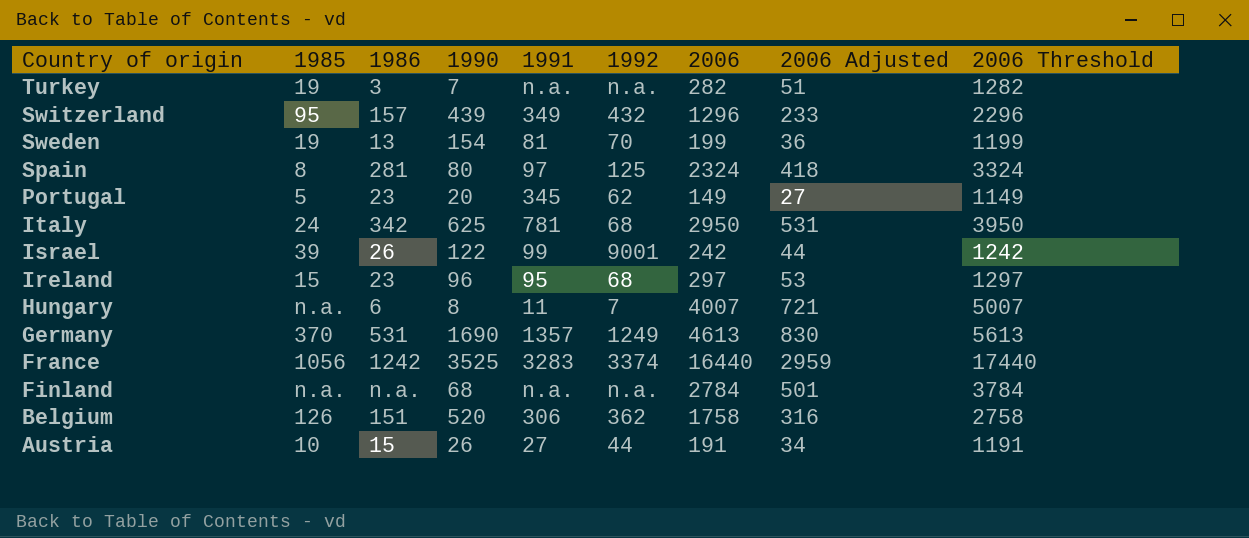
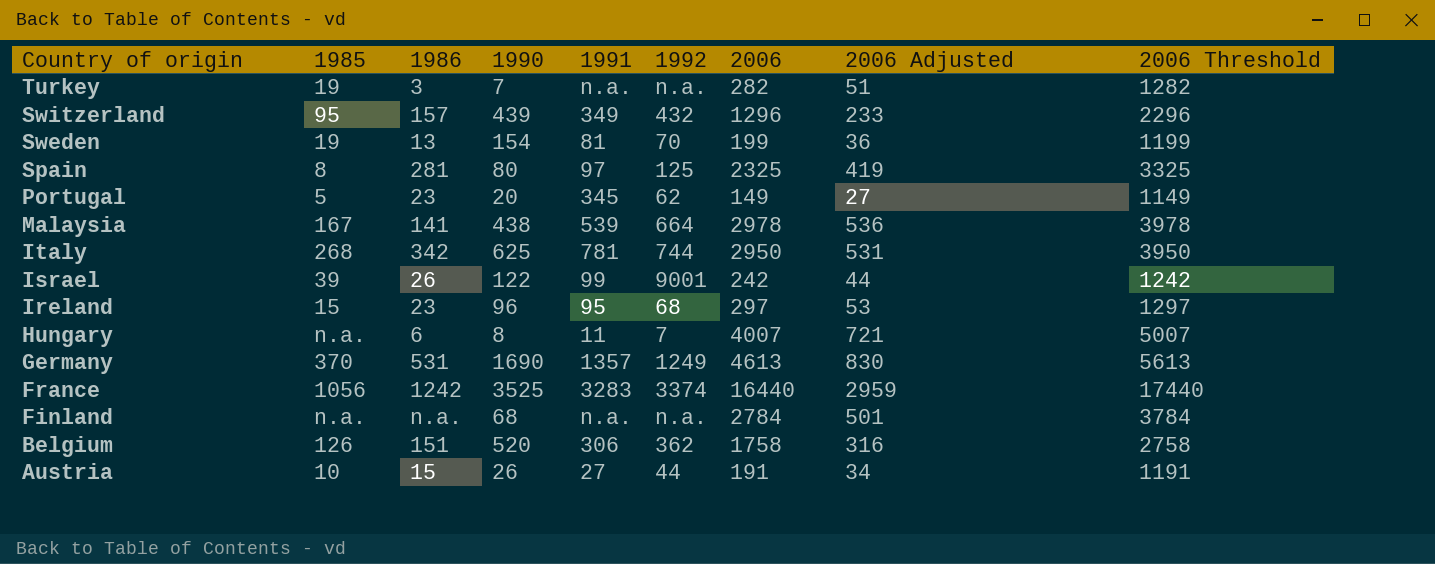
Spain | 2006: 2324 -> 2325
Spain | 2006 Adjusted: 418 -> 419
Spain | 2006 Threshold: 3324 -> 3325
row Malaysia: none -> 167 | 141 | 438 | 539 | 664 | 2978 | 536 | 3978
Italy | 1985: 24 -> 268
Italy | 1992: 68 -> 744

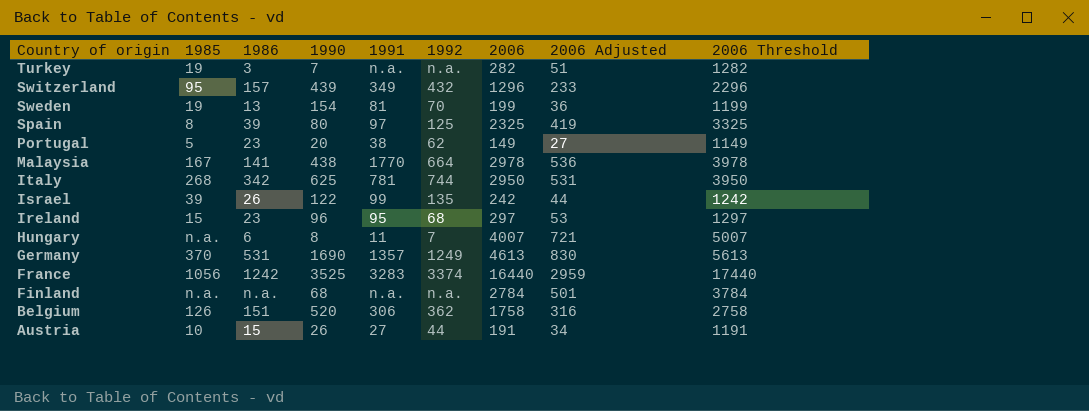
Spain | 1986: 281 -> 39
Portugal | 1991: 345 -> 38
Malaysia | 1991: 539 -> 1770
Israel | 1992: 9001 -> 135

